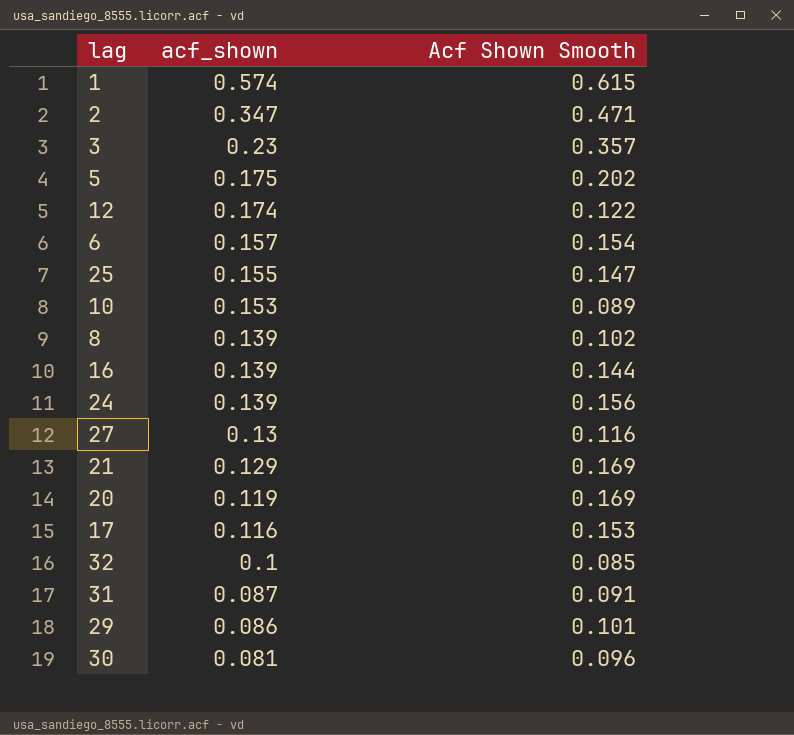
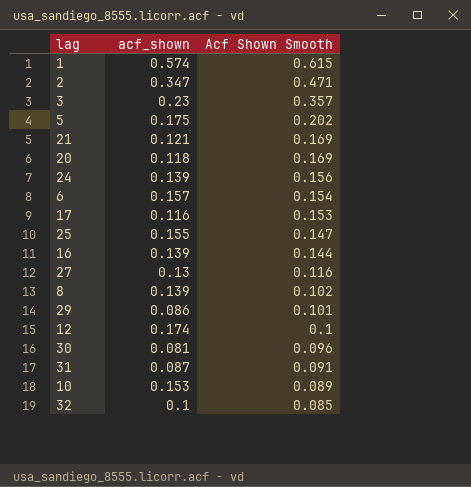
row order: acf_shown descending -> Acf Shown Smooth descending
21 | acf_shown: 0.129 -> 0.121
20 | acf_shown: 0.119 -> 0.118
12 | Acf Shown Smooth: 0.122 -> 0.1

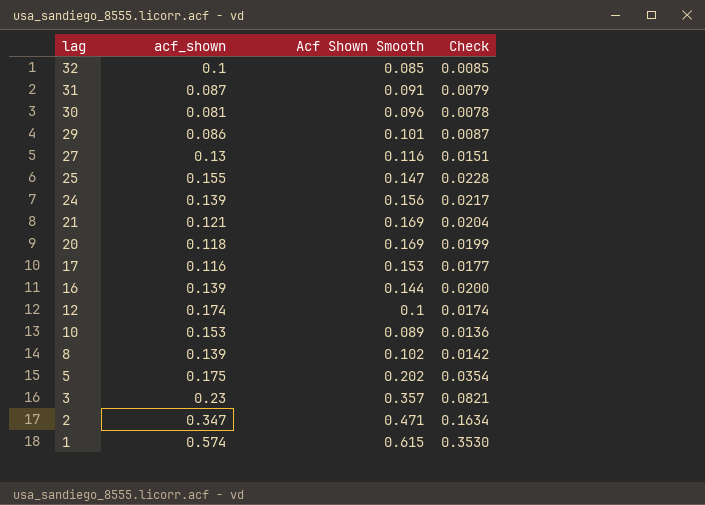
row order: Acf Shown Smooth descending -> lag descending
column Check | formula: none -> [acf_shown] * [Acf Shown Smooth]
row 6: 0.157 | 0.154 -> none

